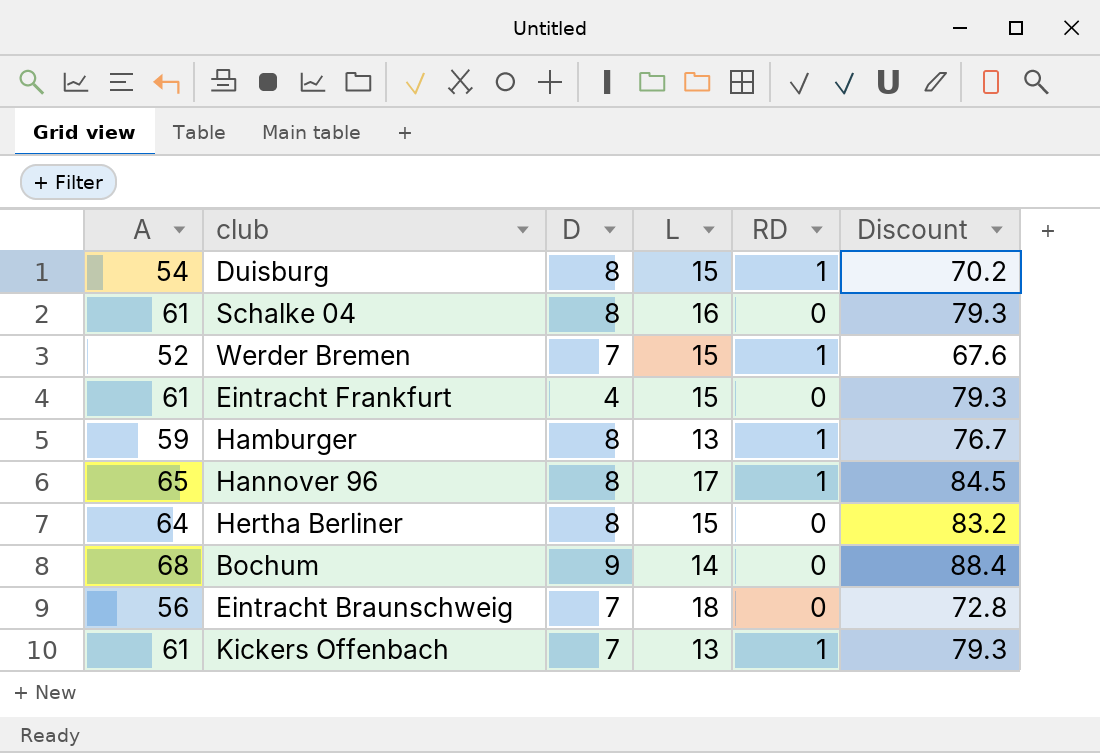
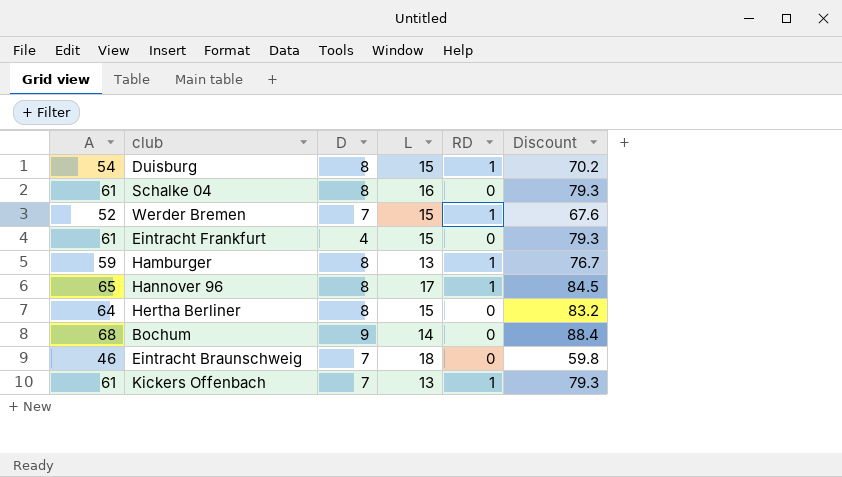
Eintracht Braunschweig | A: 56 -> 46
Eintracht Braunschweig | Discount: 72.8 -> 59.8

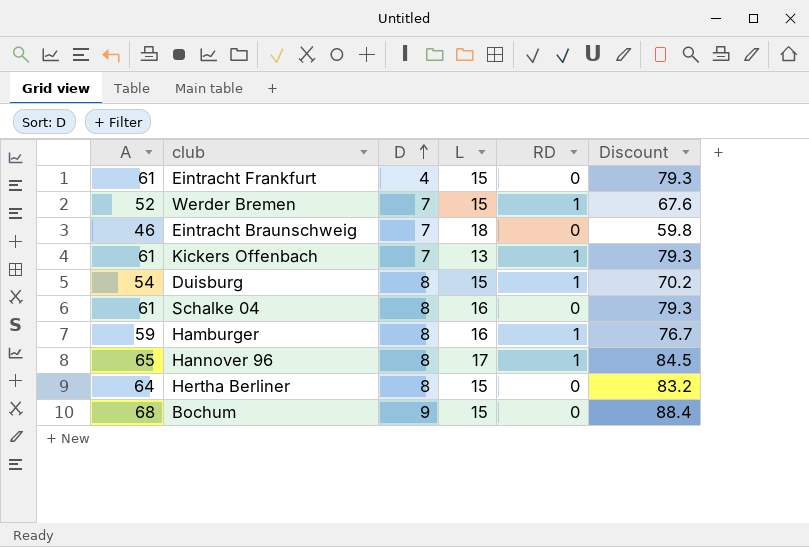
row order: none -> D ascending
Hamburger | L: 13 -> 16
Bochum | L: 14 -> 15

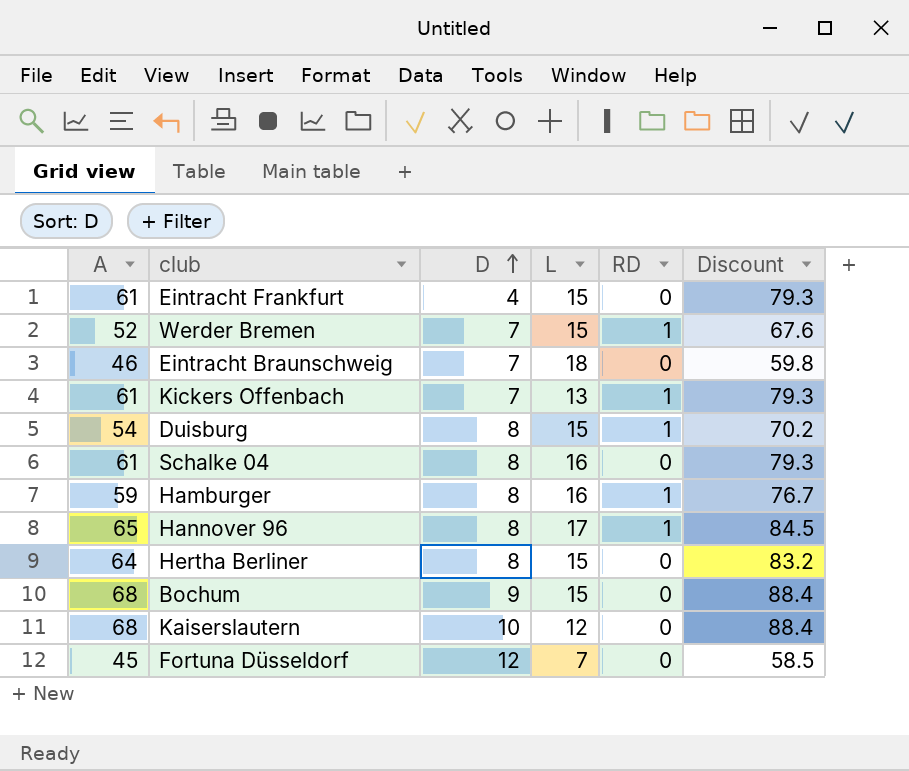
row Kaiserslautern: none -> 68 | 10 | 12 | 0 | 88.4
row Fortuna Düsseldorf: none -> 45 | 12 | 7 | 0 | 58.5

